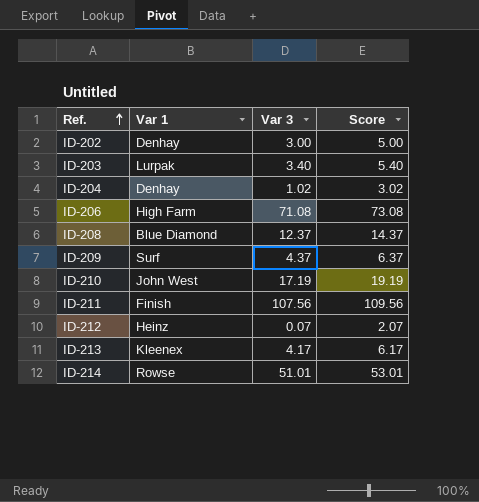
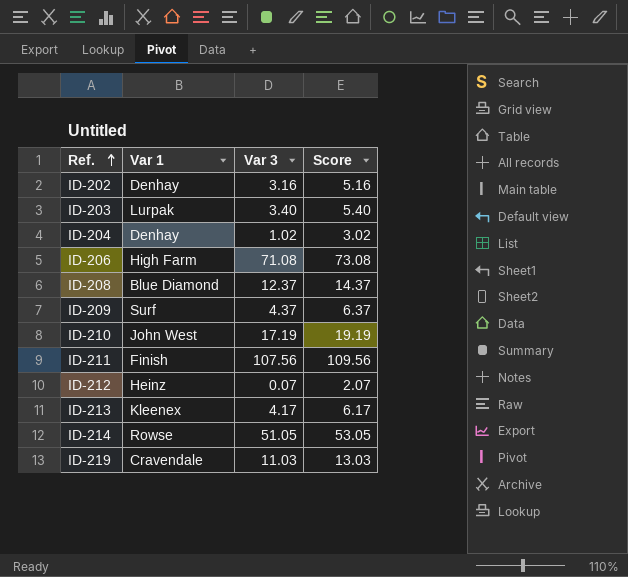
ID-202 | Var 3: 3.00 -> 3.16
ID-202 | Score: 5.00 -> 5.16
ID-214 | Var 3: 51.01 -> 51.05
ID-214 | Score: 53.01 -> 53.05
row ID-219: none -> Cravendale | 11.03 | 13.03

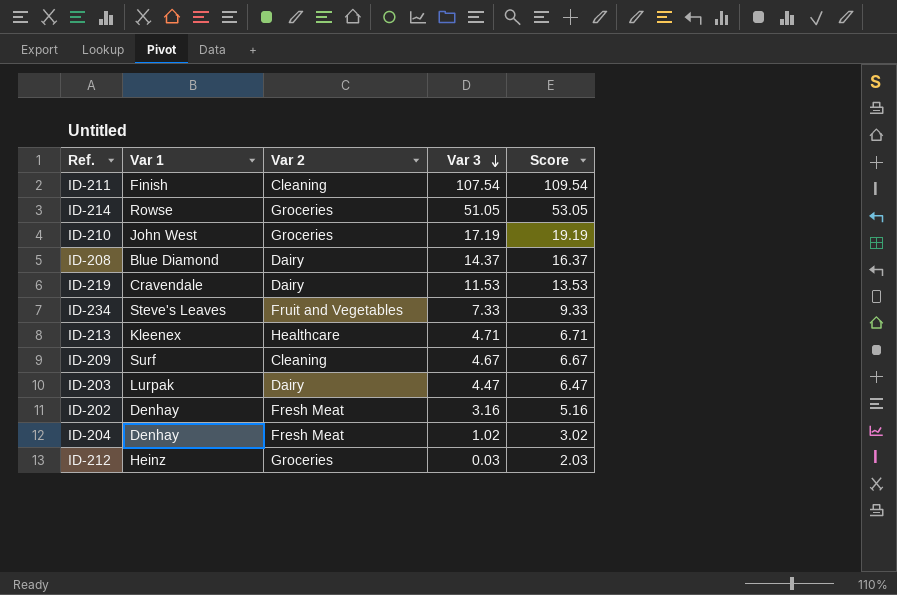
row order: Ref. ascending -> Var 3 descending
column Var 2 | position: none -> 3
row ID-206: High Farm | 71.08 | 73.08 -> none
ID-211 | Var 3: 107.56 -> 107.54
ID-211 | Score: 109.56 -> 109.54
ID-208 | Var 3: 12.37 -> 14.37
ID-208 | Score: 14.37 -> 16.37
ID-219 | Var 3: 11.03 -> 11.53
ID-219 | Score: 13.03 -> 13.53
row ID-234: none -> Steve's Leaves | Fruit and Vegetables | 7.33 | 9.33
ID-213 | Var 3: 4.17 -> 4.71
ID-213 | Score: 6.17 -> 6.71
ID-209 | Var 3: 4.37 -> 4.67
ID-209 | Score: 6.37 -> 6.67
ID-203 | Var 3: 3.40 -> 4.47
ID-203 | Score: 5.40 -> 6.47
ID-212 | Var 3: 0.07 -> 0.03
ID-212 | Score: 2.07 -> 2.03

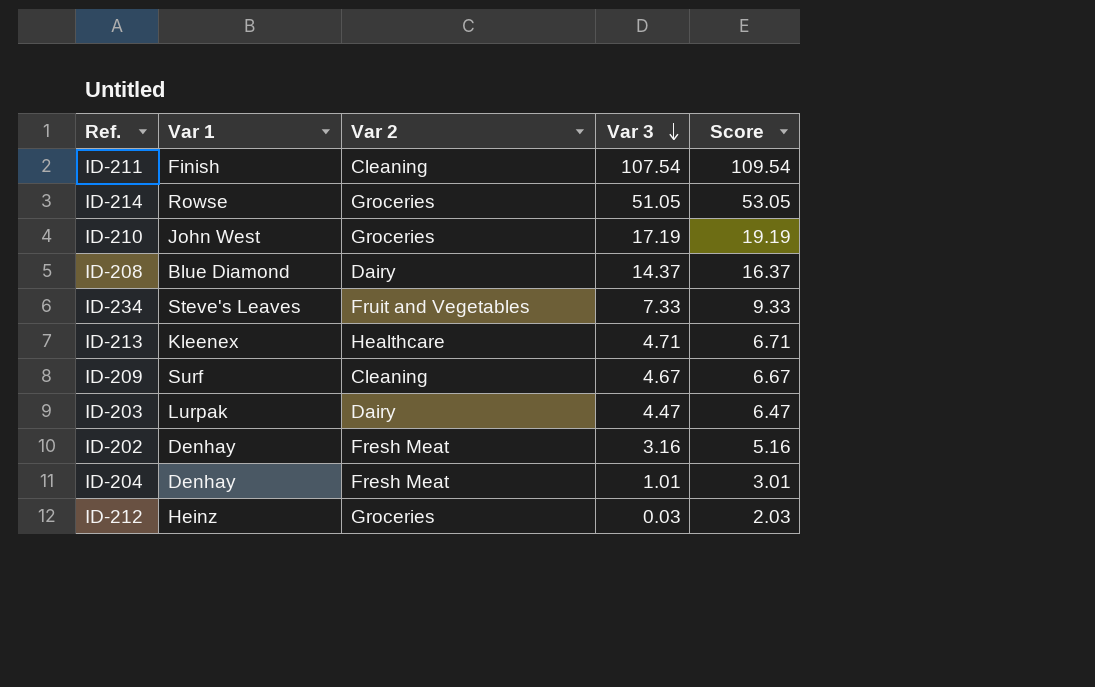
row ID-219: Cravendale | Dairy | 11.53 | 13.53 -> none
ID-204 | Var 3: 1.02 -> 1.01
ID-204 | Score: 3.02 -> 3.01

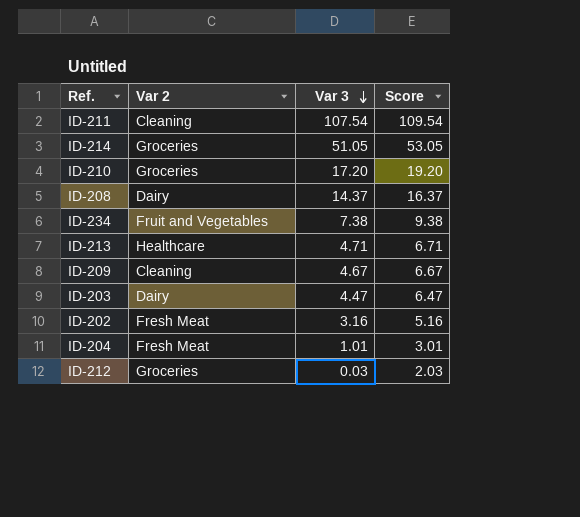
column Var 1 | position: 2 -> none
ID-210 | Var 3: 17.19 -> 17.20
ID-210 | Score: 19.19 -> 19.20
ID-234 | Var 3: 7.33 -> 7.38
ID-234 | Score: 9.33 -> 9.38

